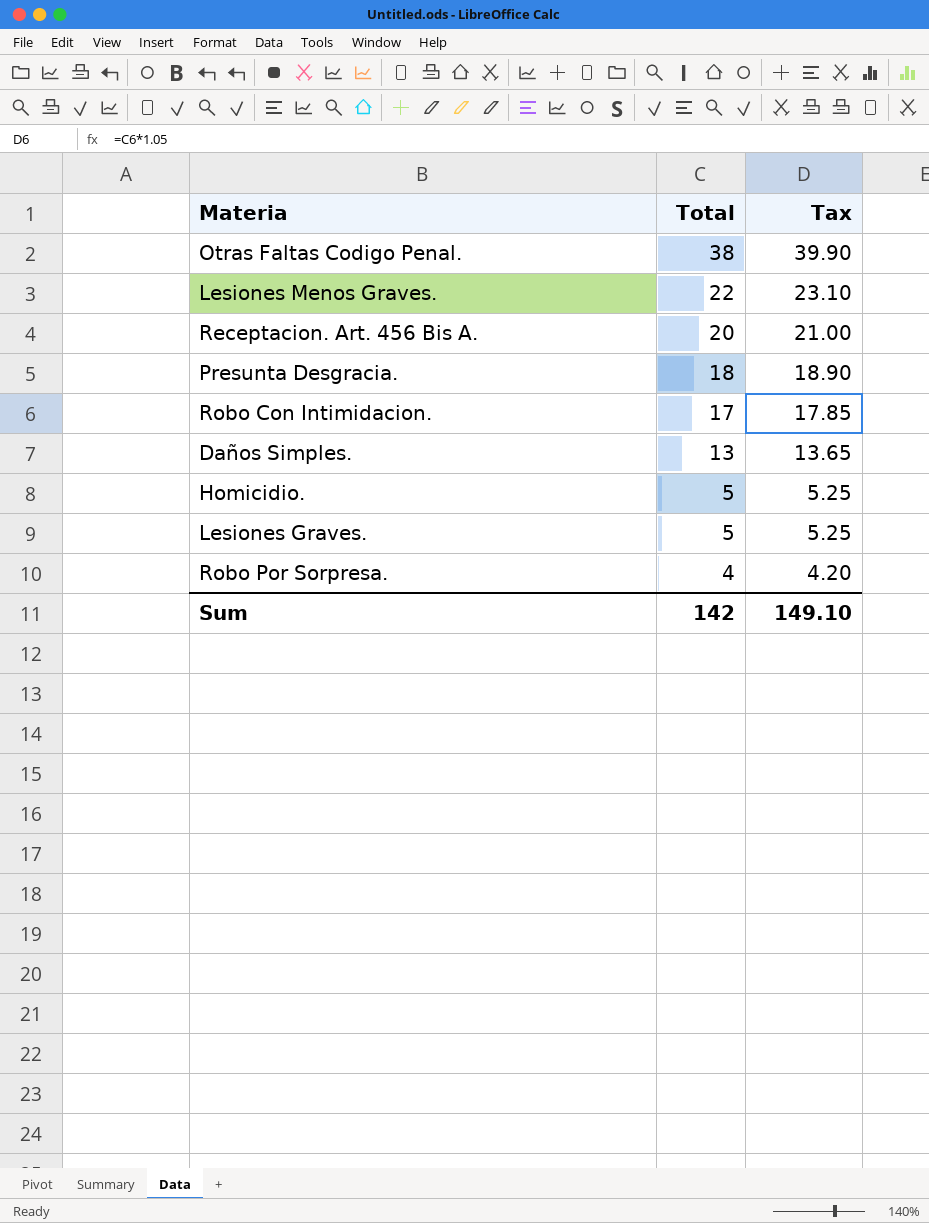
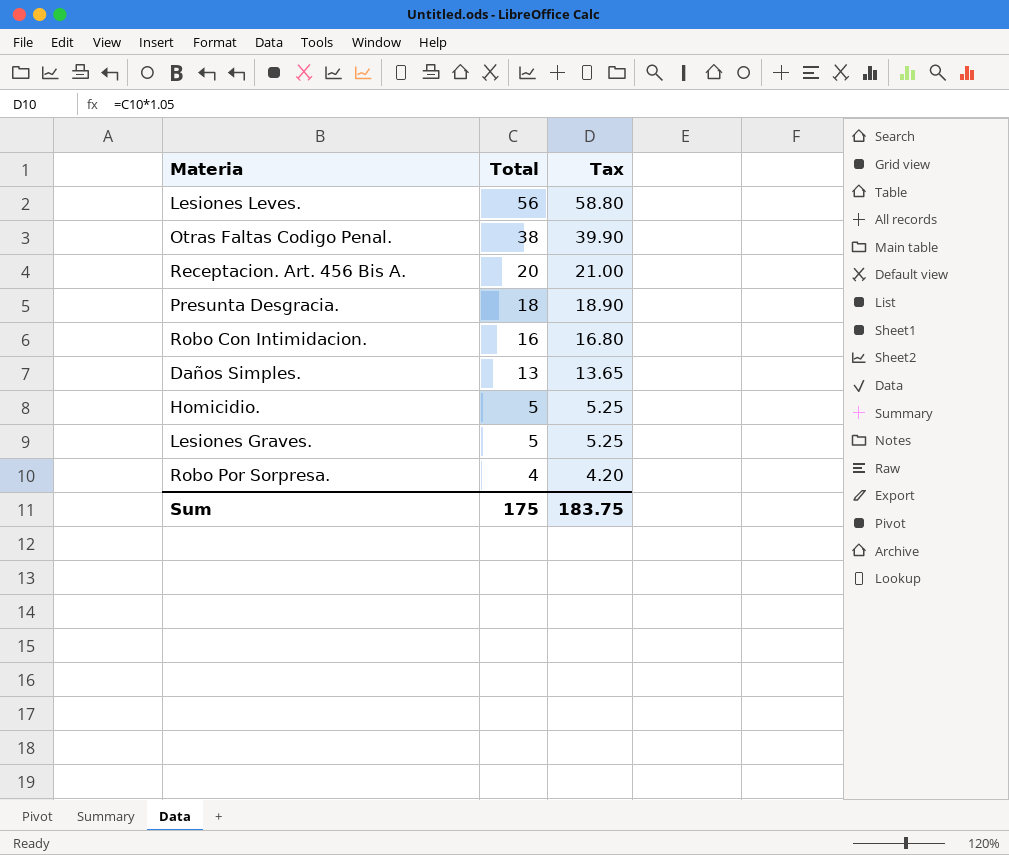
row Lesiones Menos Graves.: 22 | 23.10 -> none
row Lesiones Leves.: none -> 56 | 58.80
Robo Con Intimidacion. | Total: 17 -> 16
Robo Con Intimidacion. | Tax: 17.85 -> 16.80
Sum | Total: 142 -> 175
Sum | Tax: 149.10 -> 183.75

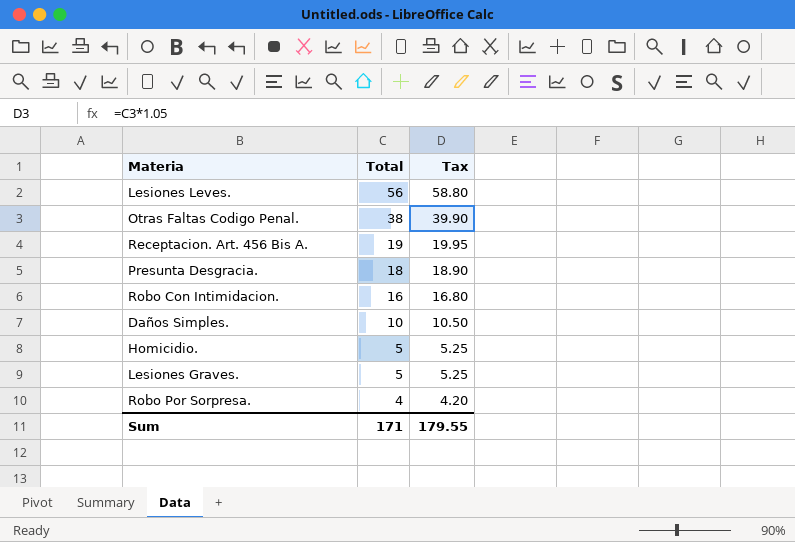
Receptacion. Art. 456 Bis A. | Total: 20 -> 19
Receptacion. Art. 456 Bis A. | Tax: 21.00 -> 19.95
Daños Simples. | Total: 13 -> 10
Daños Simples. | Tax: 13.65 -> 10.50
Sum | Total: 175 -> 171
Sum | Tax: 183.75 -> 179.55

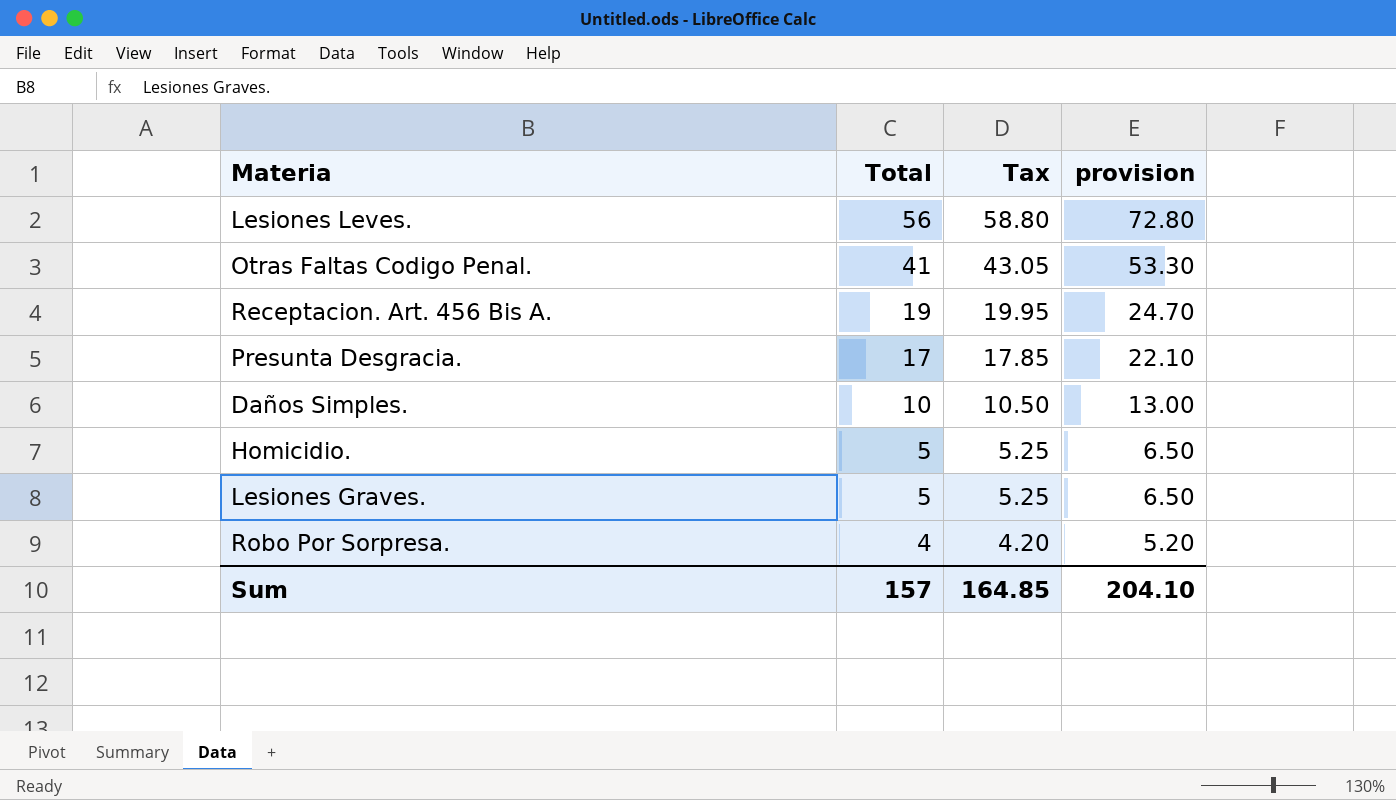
column provision | formula: none -> [Total] * 1.3
row Robo Con Intimidacion.: 16 | 16.80 -> none
Otras Faltas Codigo Penal. | Total: 38 -> 41
Otras Faltas Codigo Penal. | Tax: 39.90 -> 43.05
Presunta Desgracia. | Total: 18 -> 17
Presunta Desgracia. | Tax: 18.90 -> 17.85
Sum | Total: 171 -> 157
Sum | Tax: 179.55 -> 164.85

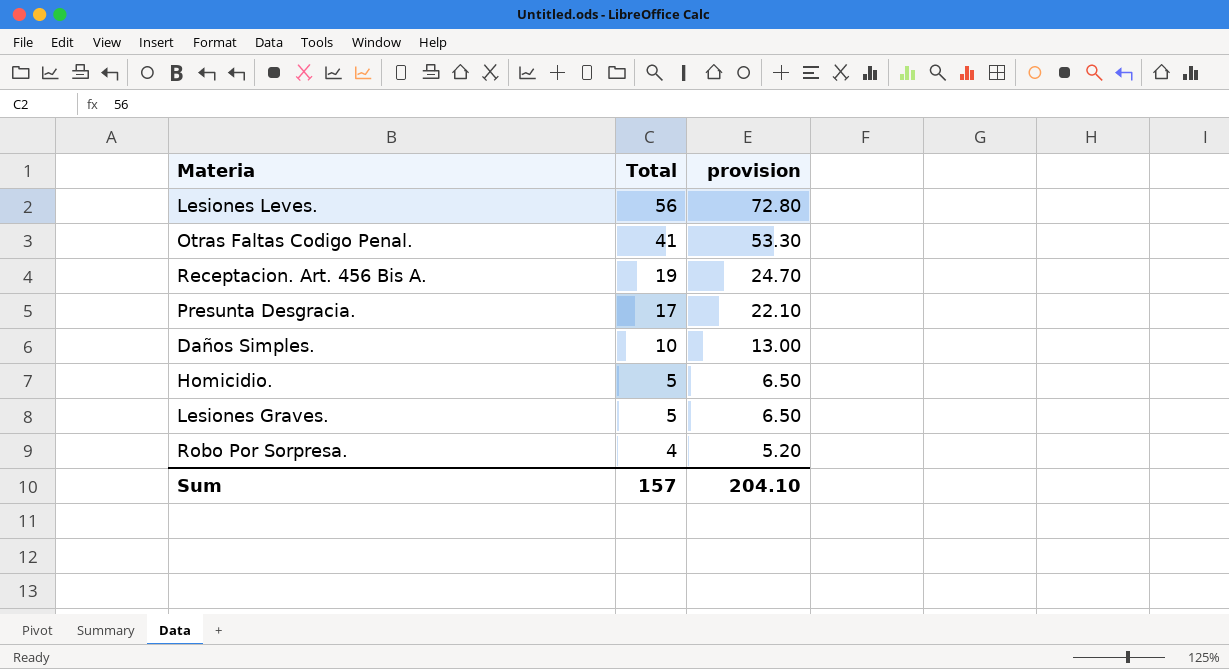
column Tax | formula: [Total] * 1.05 -> none

